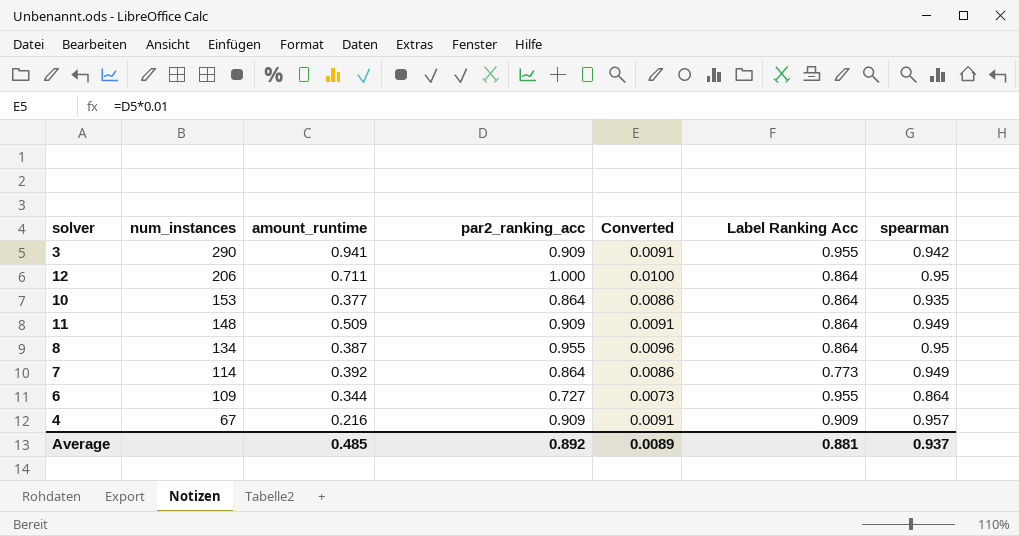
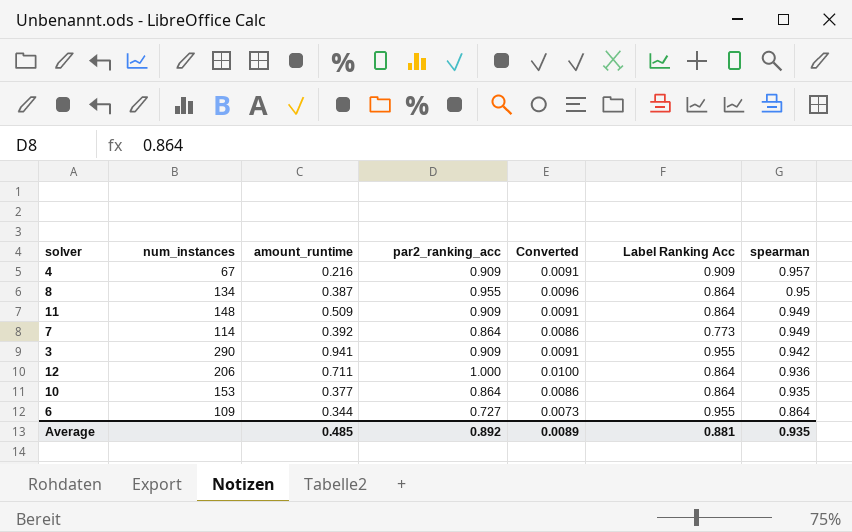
row order: num_instances descending -> spearman descending
12 | spearman: 0.95 -> 0.936
Average | spearman: 0.937 -> 0.935

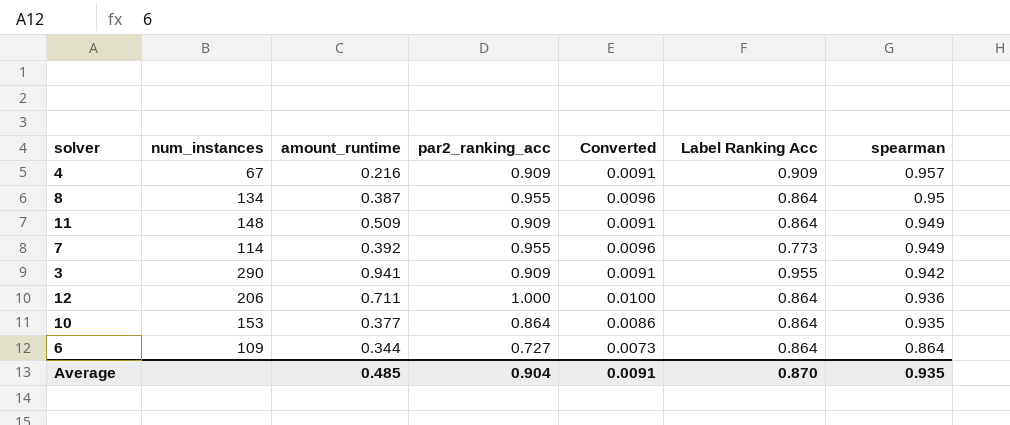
7 | par2_ranking_acc: 0.864 -> 0.955
7 | Converted: 0.0086 -> 0.0096
6 | Label Ranking Acc: 0.955 -> 0.864
Average | par2_ranking_acc: 0.892 -> 0.904
Average | Converted: 0.0089 -> 0.0091
Average | Label Ranking Acc: 0.881 -> 0.870

